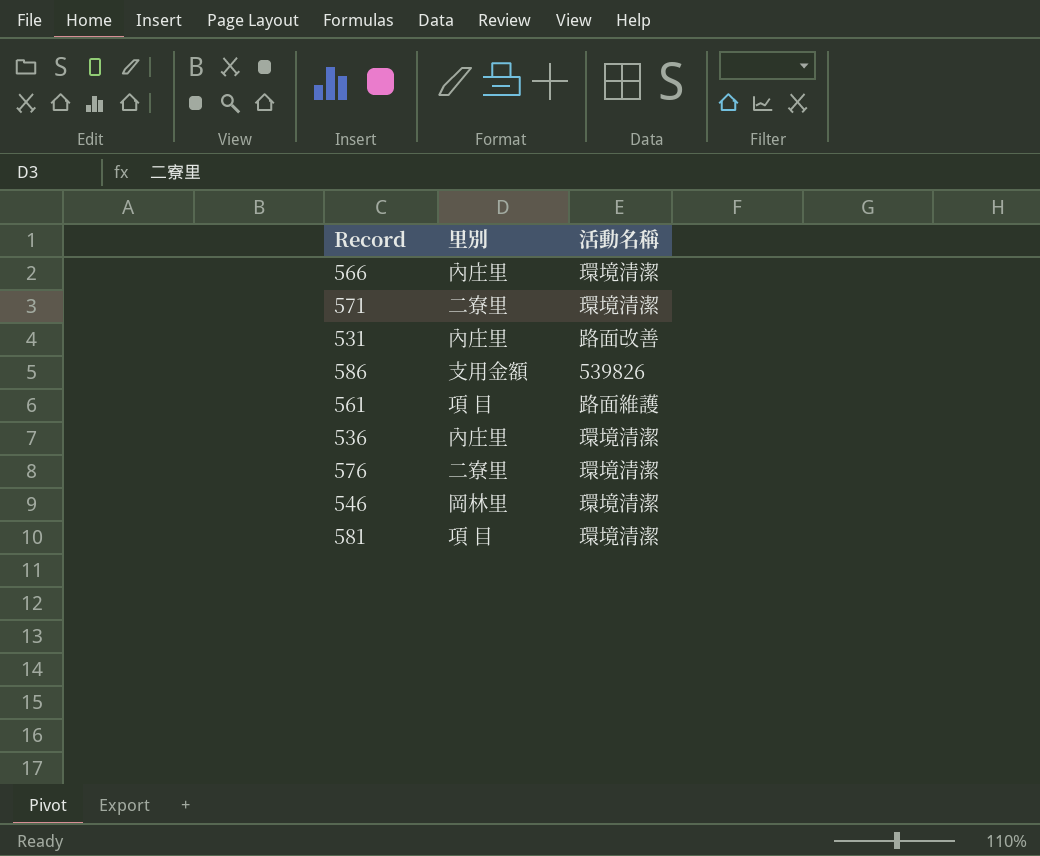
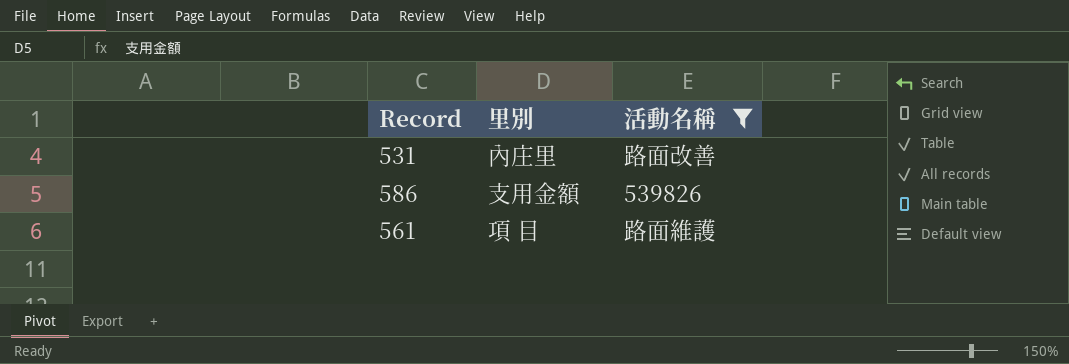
filter: none -> 活動名稱 != 環境清潔

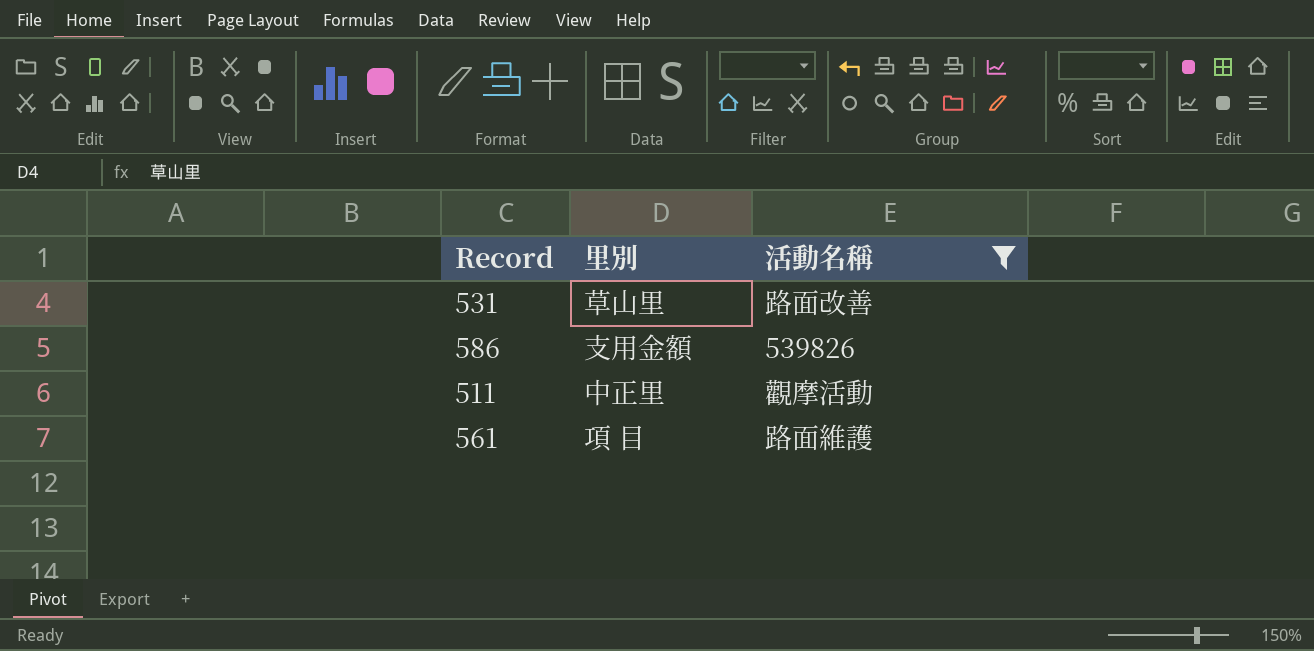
531 | 里別: 內庄里 -> 草山里
row 511: none -> 中正里 | 觀摩活動

